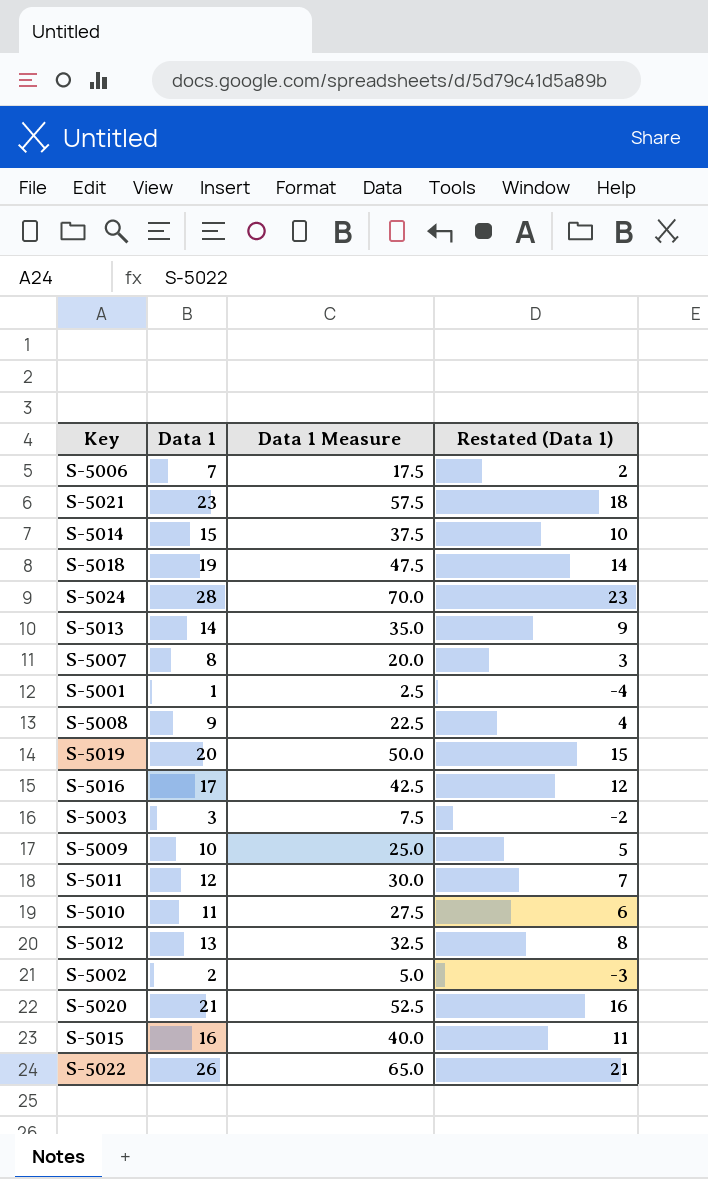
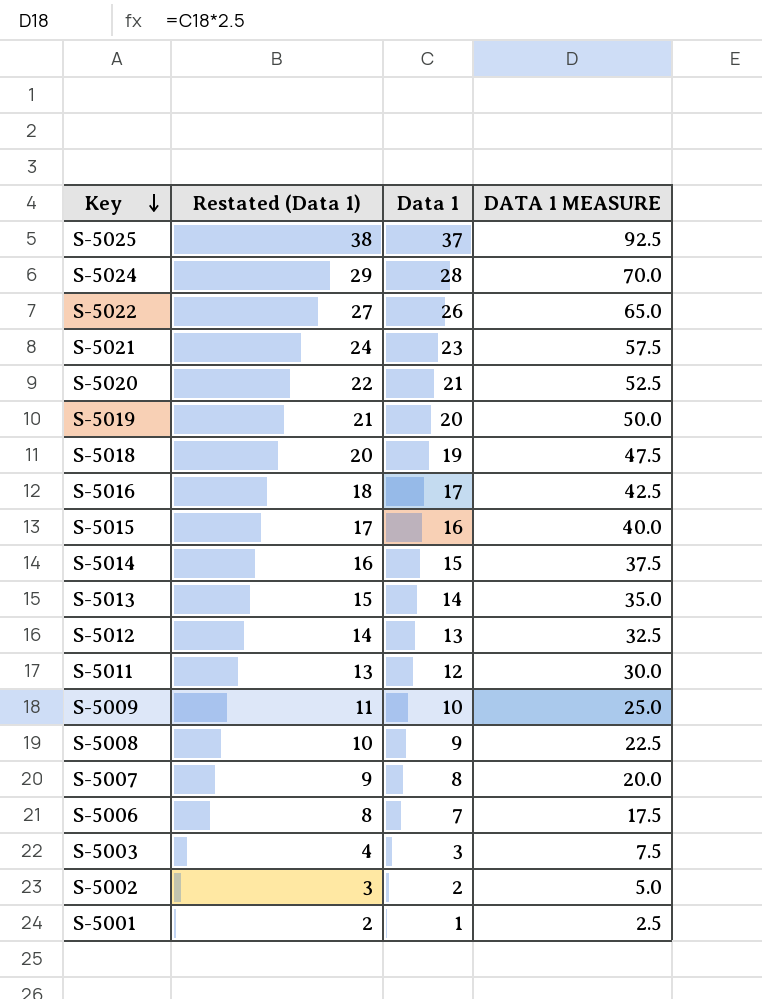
row order: none -> Key descending
column Restated (Data 1) | formula: [Data 1] - 5 -> [Data 1] + 1
column Restated (Data 1) | position: 4 -> 2
column name: Data 1 Measure -> DATA 1 MEASURE
row S-5010: 11 | 27.5 | 6 -> none
row S-5025: none -> 38 | 37 | 92.5

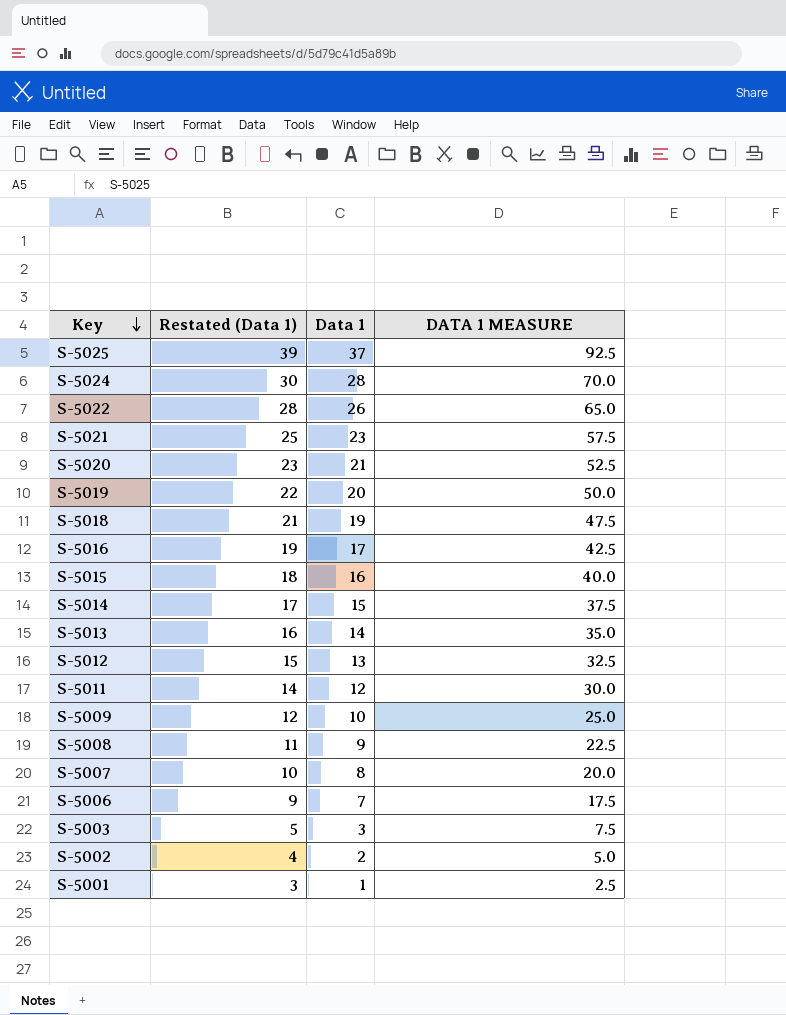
column Restated (Data 1) | formula: [Data 1] + 1 -> [Data 1] + 2

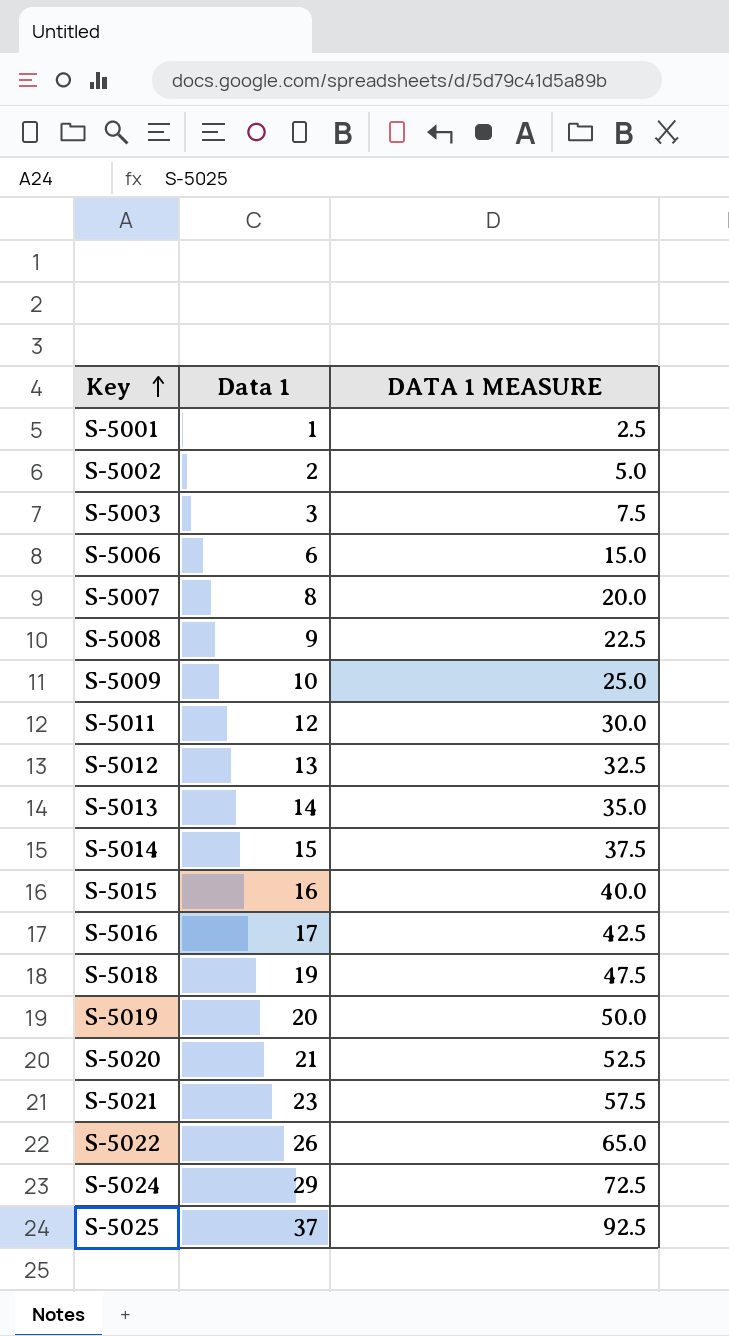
row order: Key descending -> Key ascending
column Restated (Data 1) | formula: [Data 1] + 2 -> none
S-5006 | Data 1: 7 -> 6
S-5006 | DATA 1 MEASURE: 17.5 -> 15.0
S-5024 | Data 1: 28 -> 29
S-5024 | DATA 1 MEASURE: 70.0 -> 72.5

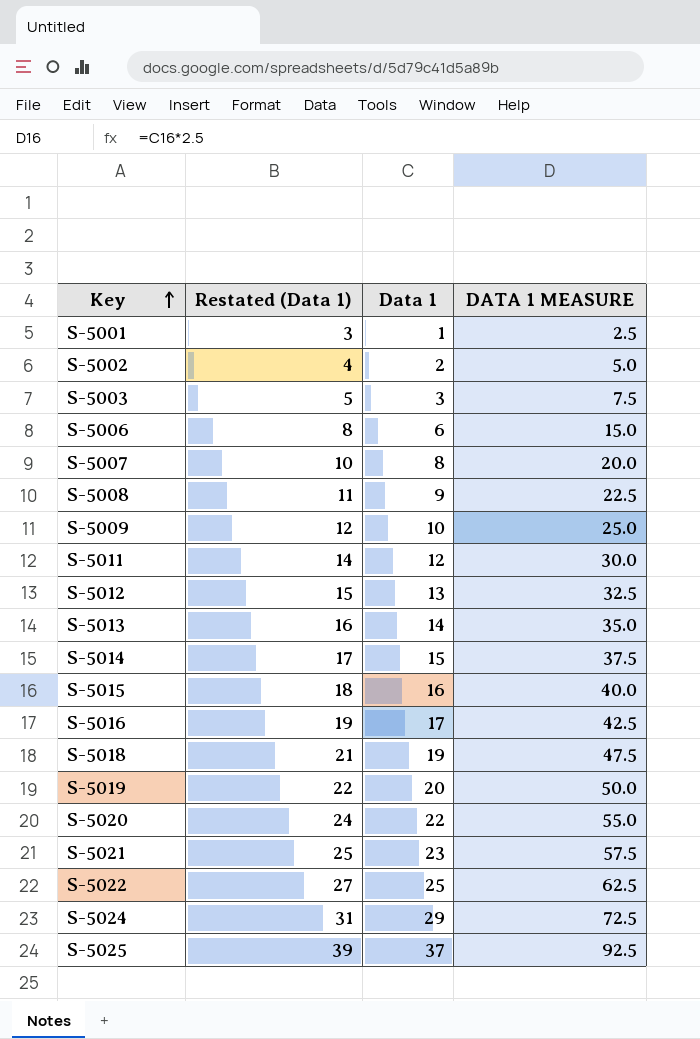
column Restated (Data 1) | formula: none -> [Data 1] + 2
S-5020 | Data 1: 21 -> 22
S-5020 | DATA 1 MEASURE: 52.5 -> 55.0
S-5022 | Data 1: 26 -> 25
S-5022 | DATA 1 MEASURE: 65.0 -> 62.5

